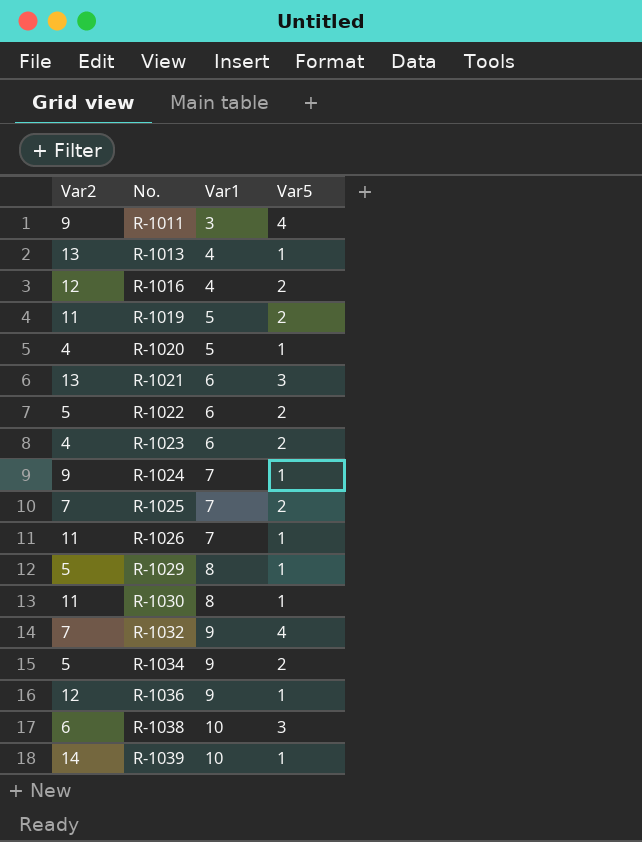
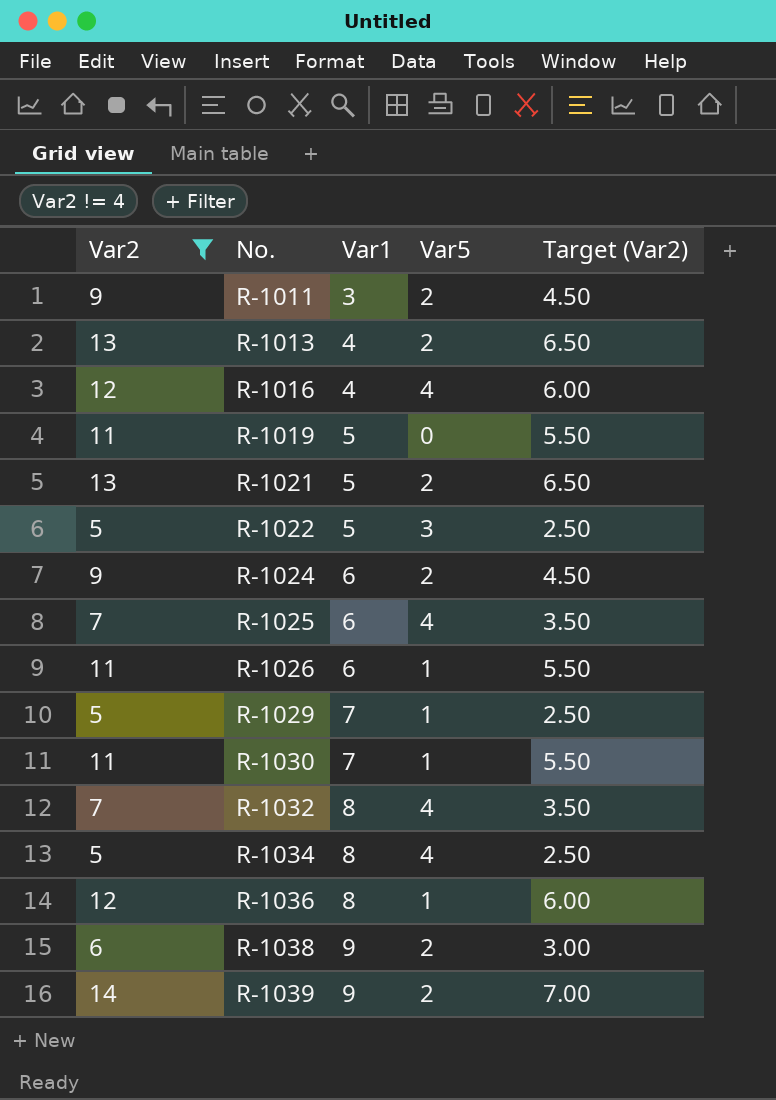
filter: none -> Var2 != 4
column Target (Var2) | formula: none -> [Var2] * 0.5
R-1011 | Var5: 4 -> 2
R-1013 | Var5: 1 -> 2
R-1016 | Var5: 2 -> 4
R-1019 | Var5: 2 -> 0
R-1021 | Var1: 6 -> 5
R-1021 | Var5: 3 -> 2
R-1022 | Var1: 6 -> 5
R-1022 | Var5: 2 -> 3
R-1024 | Var1: 7 -> 6
R-1024 | Var5: 1 -> 2
R-1025 | Var1: 7 -> 6
R-1025 | Var5: 2 -> 4
R-1026 | Var1: 7 -> 6
R-1029 | Var1: 8 -> 7
R-1030 | Var1: 8 -> 7
R-1032 | Var1: 9 -> 8
R-1034 | Var1: 9 -> 8
R-1034 | Var5: 2 -> 4
R-1036 | Var1: 9 -> 8
R-1038 | Var1: 10 -> 9
R-1038 | Var5: 3 -> 2
R-1039 | Var1: 10 -> 9
R-1039 | Var5: 1 -> 2

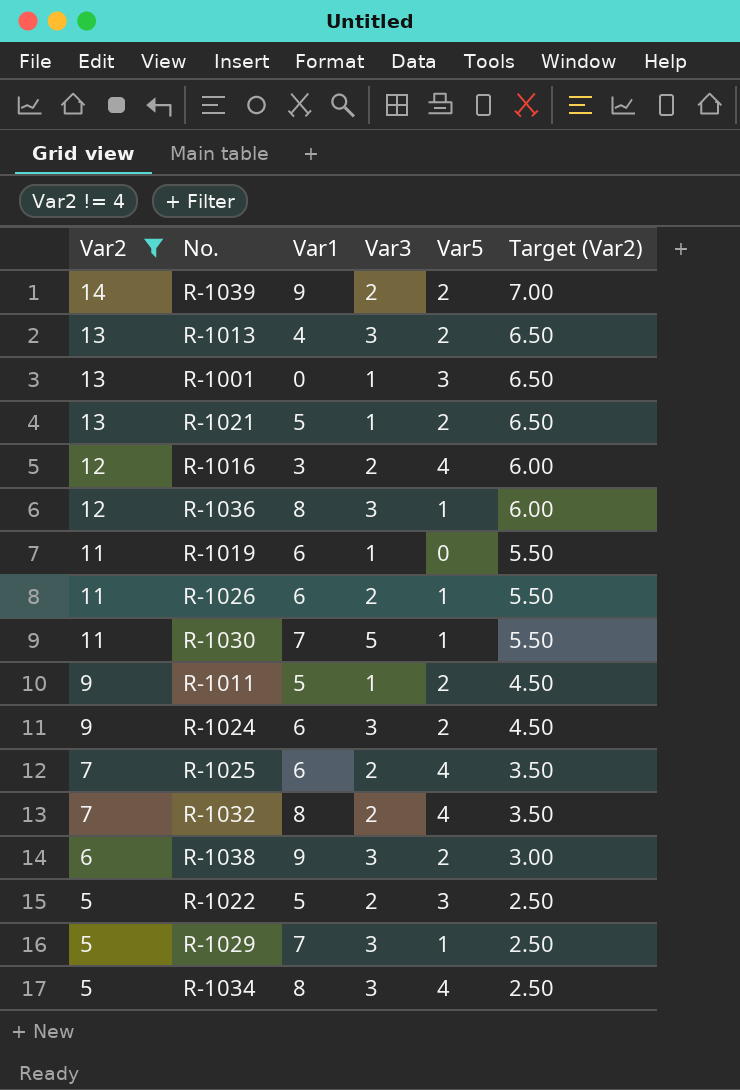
row order: No. ascending -> Var2 descending
column Var3 | position: none -> 4
row R-1001: none -> 13 | 0 | 1 | 3 | 6.50
R-1016 | Var1: 4 -> 3
R-1019 | Var1: 5 -> 6
R-1011 | Var1: 3 -> 5

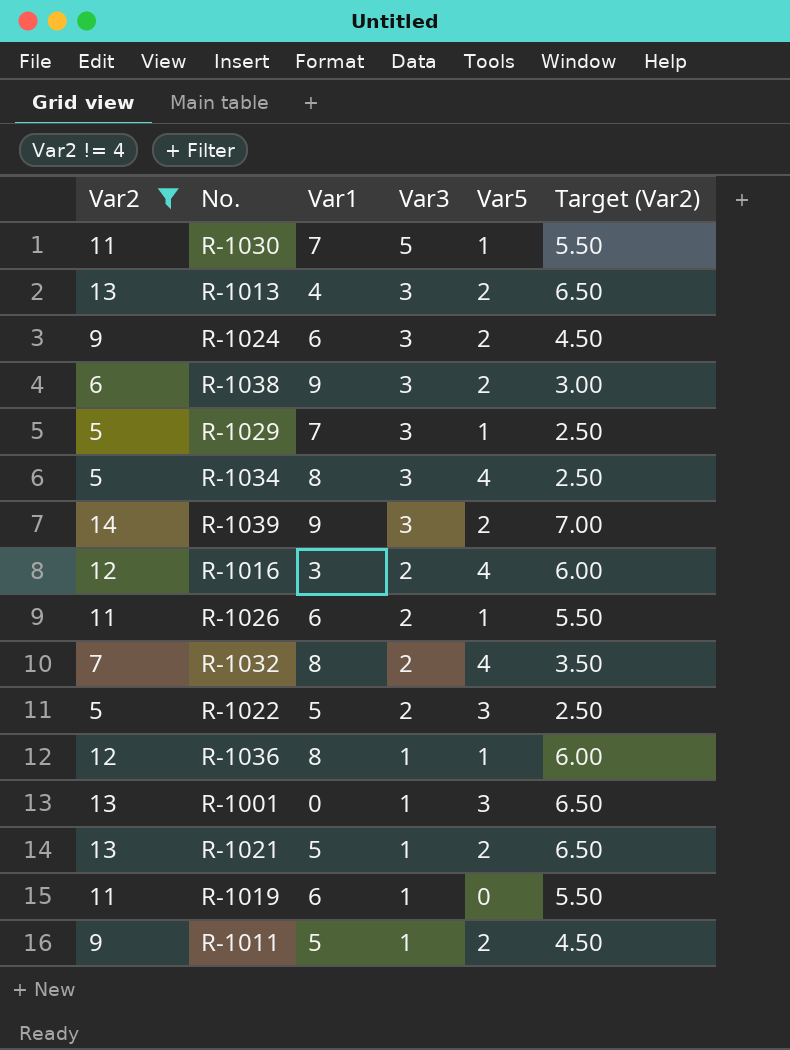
row order: Var2 descending -> Var3 descending
row R-1025: 7 | 6 | 2 | 4 | 3.50 -> none
R-1039 | Var3: 2 -> 3
R-1036 | Var3: 3 -> 1

